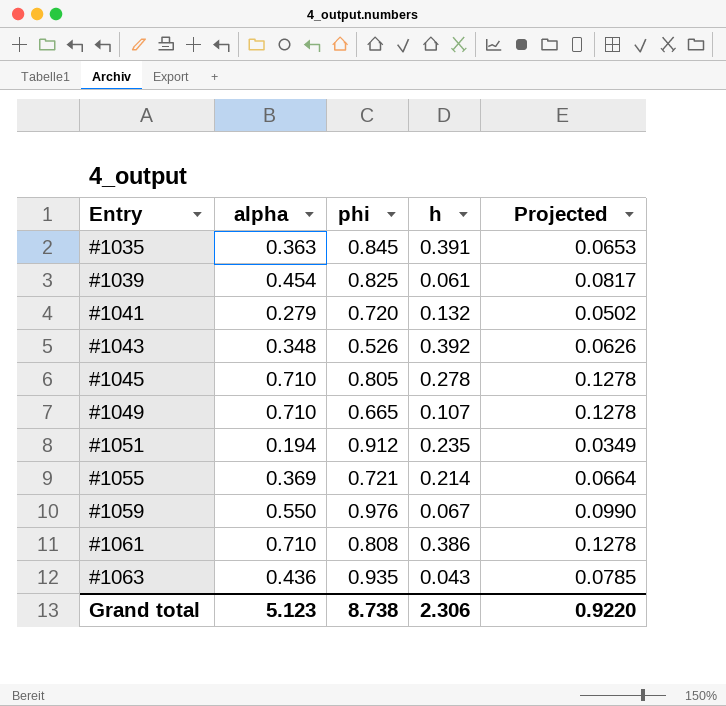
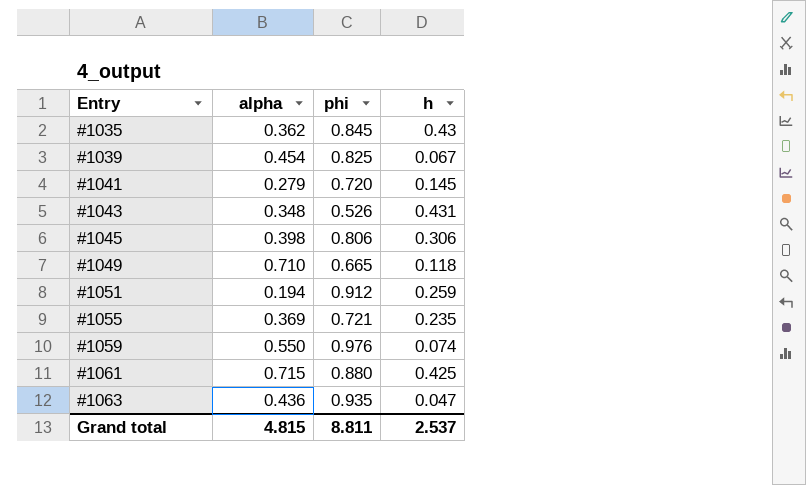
column Projected | formula: [alpha] * 0.18 -> none
#1035 | alpha: 0.363 -> 0.362
#1035 | h: 0.391 -> 0.43
#1039 | h: 0.061 -> 0.067
#1041 | h: 0.132 -> 0.145
#1043 | h: 0.392 -> 0.431
#1045 | alpha: 0.710 -> 0.398
#1045 | phi: 0.805 -> 0.806
#1045 | h: 0.278 -> 0.306
#1049 | h: 0.107 -> 0.118
#1051 | h: 0.235 -> 0.259
#1055 | h: 0.214 -> 0.235
#1059 | h: 0.067 -> 0.074
#1061 | alpha: 0.710 -> 0.715
#1061 | phi: 0.808 -> 0.880
#1061 | h: 0.386 -> 0.425
#1063 | h: 0.043 -> 0.047
Grand total | alpha: 5.123 -> 4.815
Grand total | phi: 8.738 -> 8.811
Grand total | h: 2.306 -> 2.537

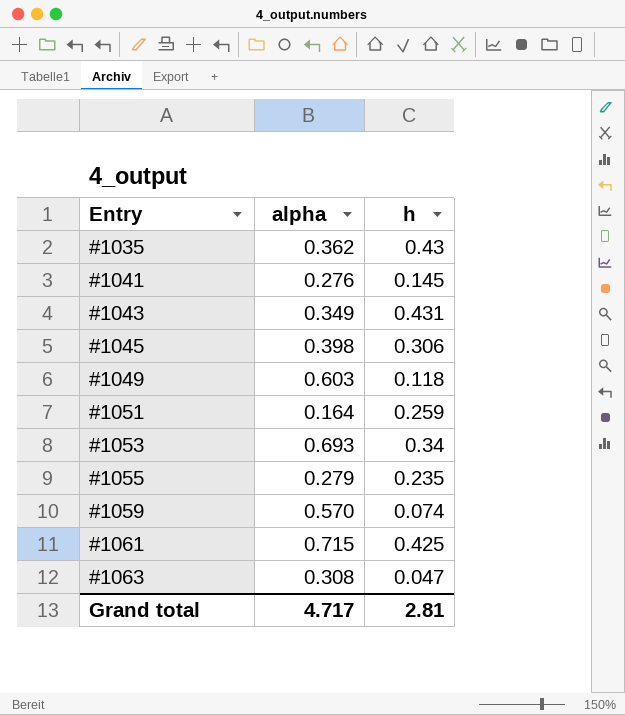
column phi | position: 3 -> none
row #1039: 0.454 | 0.825 | 0.067 -> none
#1041 | alpha: 0.279 -> 0.276
#1043 | alpha: 0.348 -> 0.349
#1049 | alpha: 0.710 -> 0.603
#1051 | alpha: 0.194 -> 0.164
row #1053: none -> 0.693 | 0.34
#1055 | alpha: 0.369 -> 0.279
#1059 | alpha: 0.550 -> 0.570
#1063 | alpha: 0.436 -> 0.308
Grand total | alpha: 4.815 -> 4.717
Grand total | h: 2.537 -> 2.81

